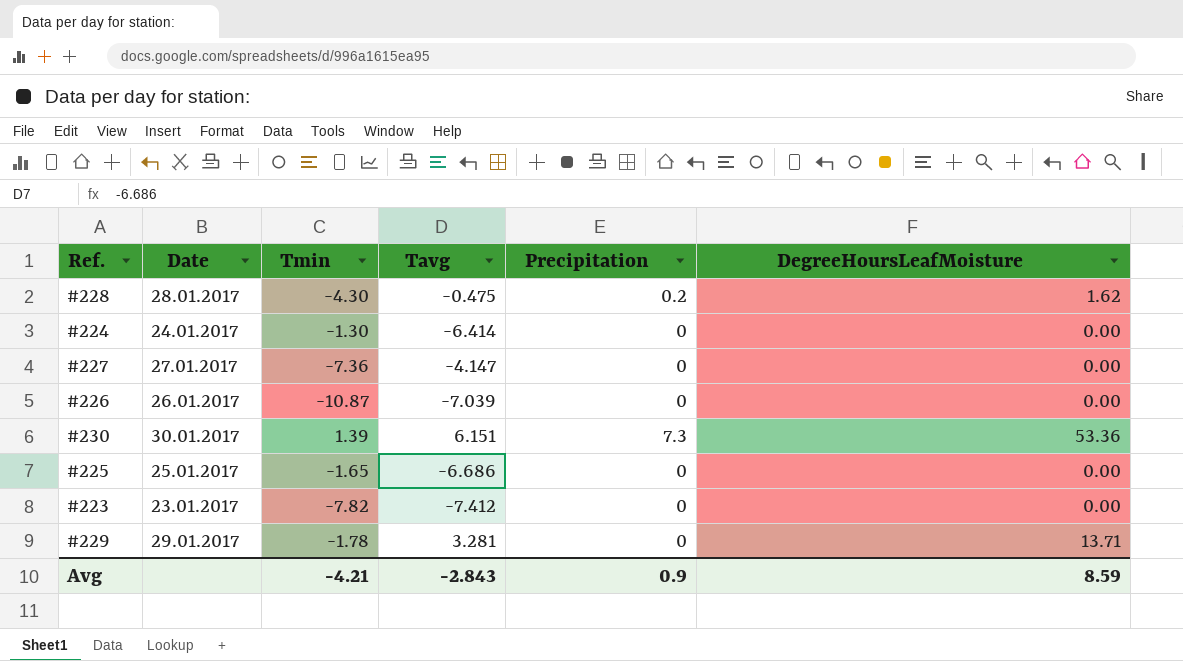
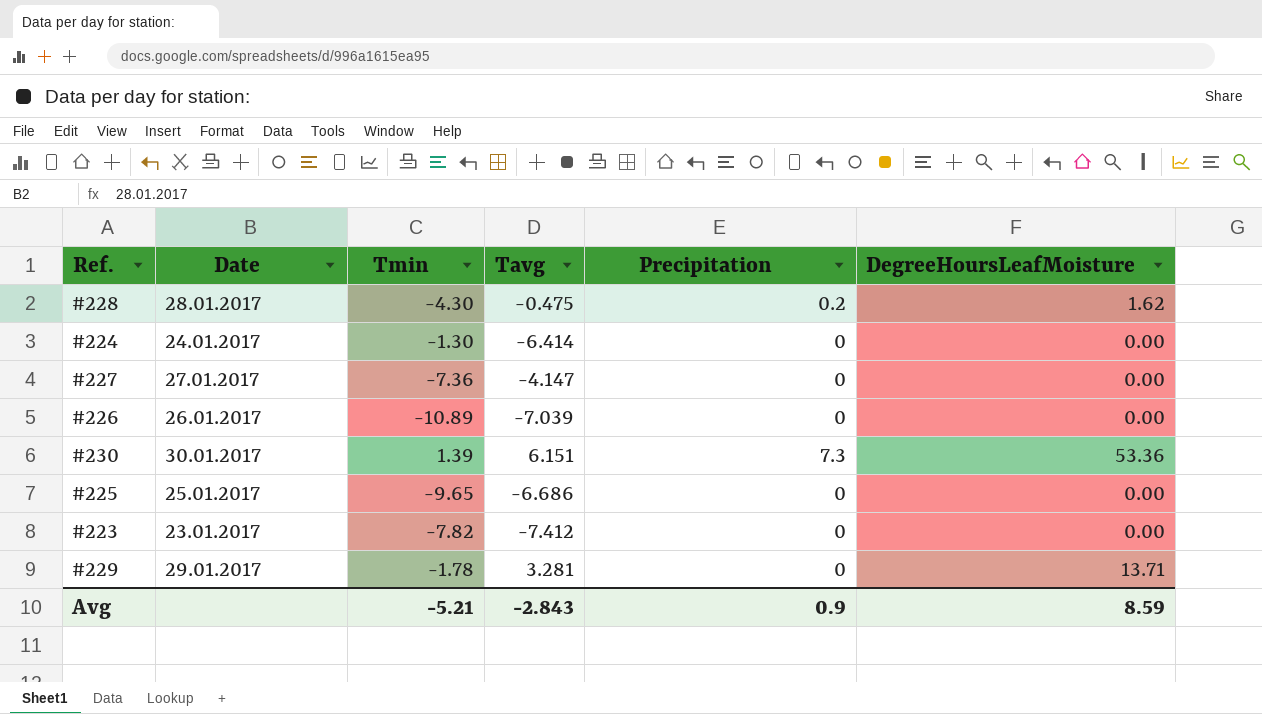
#226 | Tmin: -10.87 -> -10.89
#225 | Tmin: -1.65 -> -9.65
Avg | Tmin: -4.21 -> -5.21

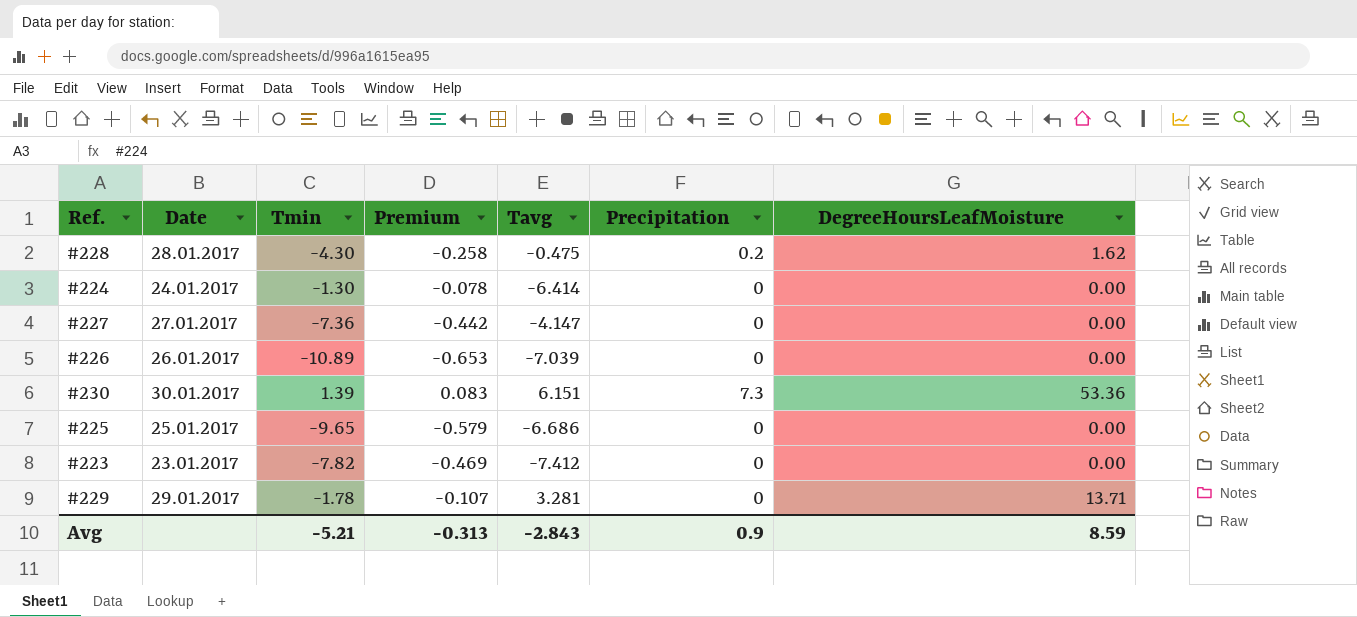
column Premium | formula: none -> [Tmin] * 0.06

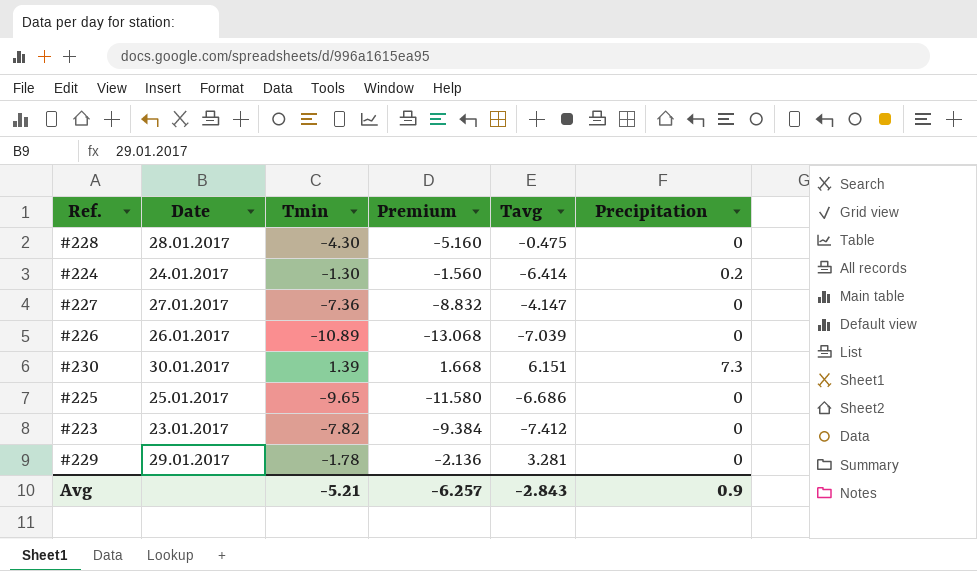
column DegreeHoursLeafMoisture | position: 7 -> none
column Premium | formula: [Tmin] * 0.06 -> [Tmin] * 1.2
#228 | Precipitation: 0.2 -> 0
#224 | Precipitation: 0 -> 0.2
Avg | Premium: -0.313 -> -6.257

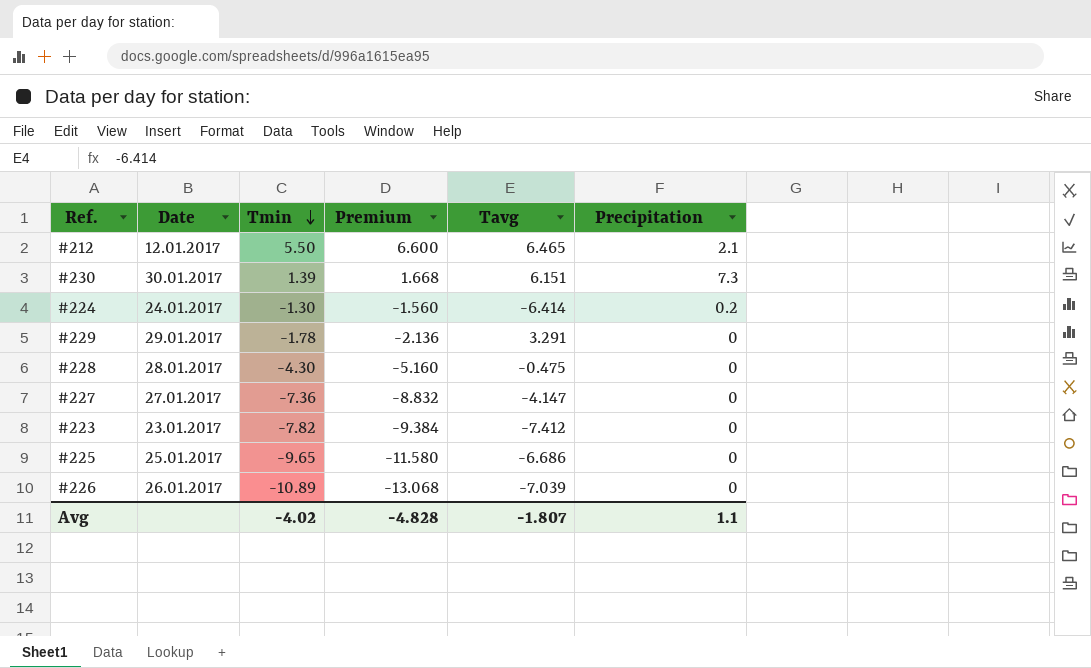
row order: none -> Tmin descending
row #212: none -> 12.01.2017 | 5.50 | 6.600 | 6.465 | 2.1
#229 | Tavg: 3.281 -> 3.291
Avg | Tmin: -5.21 -> -4.02
Avg | Premium: -6.257 -> -4.828
Avg | Tavg: -2.843 -> -1.807
Avg | Precipitation: 0.9 -> 1.1

